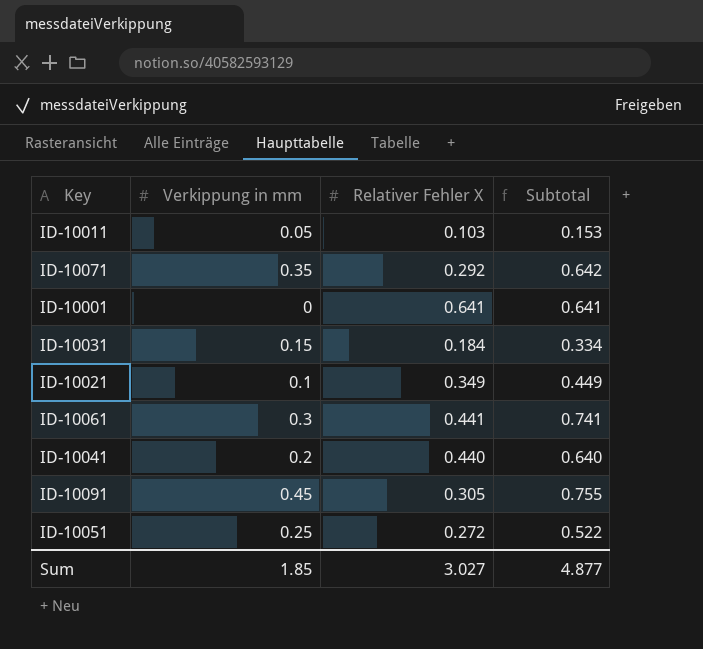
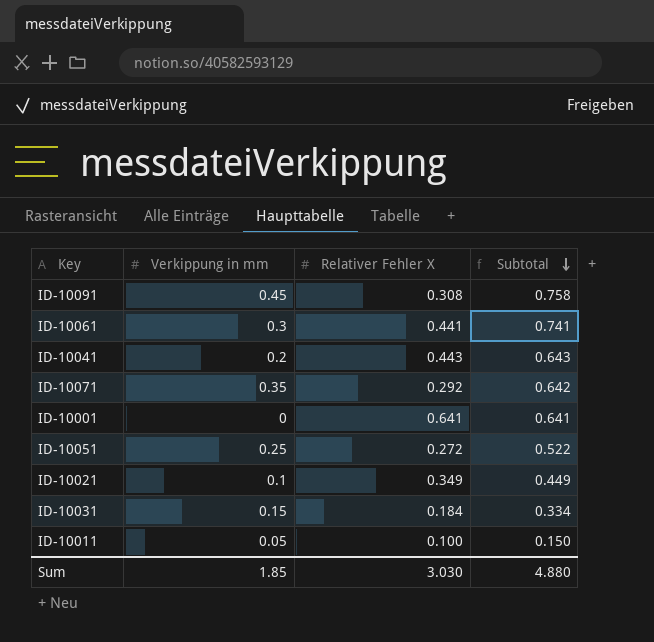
row order: none -> Subtotal descending
ID-10091 | Relativer Fehler X: 0.305 -> 0.308
ID-10091 | Subtotal: 0.755 -> 0.758
ID-10041 | Relativer Fehler X: 0.440 -> 0.443
ID-10041 | Subtotal: 0.640 -> 0.643
ID-10011 | Relativer Fehler X: 0.103 -> 0.100
ID-10011 | Subtotal: 0.153 -> 0.150
Sum | Relativer Fehler X: 3.027 -> 3.030
Sum | Subtotal: 4.877 -> 4.880

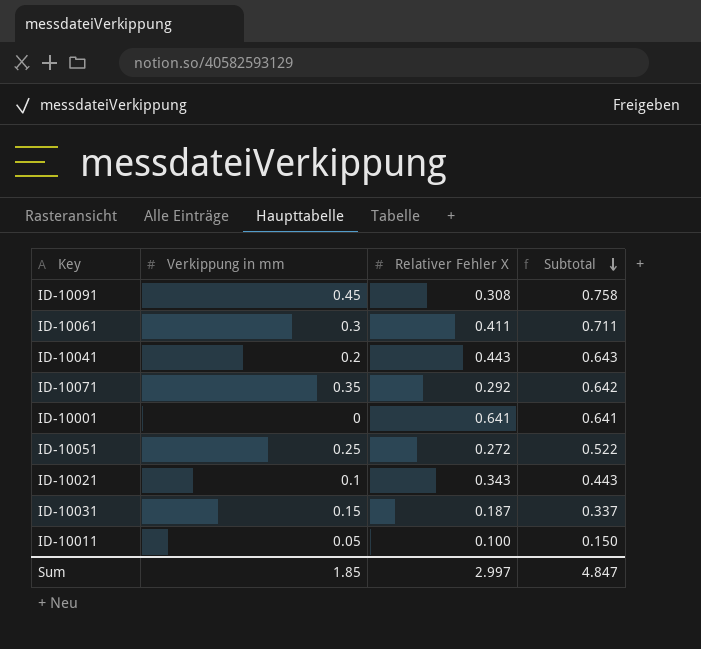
ID-10061 | Relativer Fehler X: 0.441 -> 0.411
ID-10061 | Subtotal: 0.741 -> 0.711
ID-10021 | Relativer Fehler X: 0.349 -> 0.343
ID-10021 | Subtotal: 0.449 -> 0.443
ID-10031 | Relativer Fehler X: 0.184 -> 0.187
ID-10031 | Subtotal: 0.334 -> 0.337
Sum | Relativer Fehler X: 3.030 -> 2.997
Sum | Subtotal: 4.880 -> 4.847

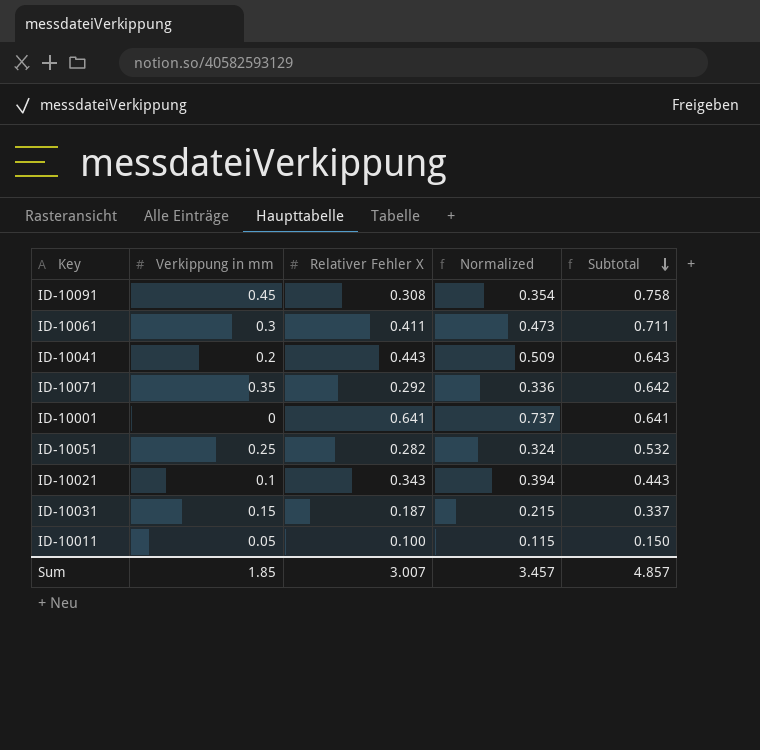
column Normalized | formula: none -> [Relativer Fehler X] * 1.15
ID-10051 | Relativer Fehler X: 0.272 -> 0.282
ID-10051 | Subtotal: 0.522 -> 0.532
Sum | Relativer Fehler X: 2.997 -> 3.007
Sum | Subtotal: 4.847 -> 4.857

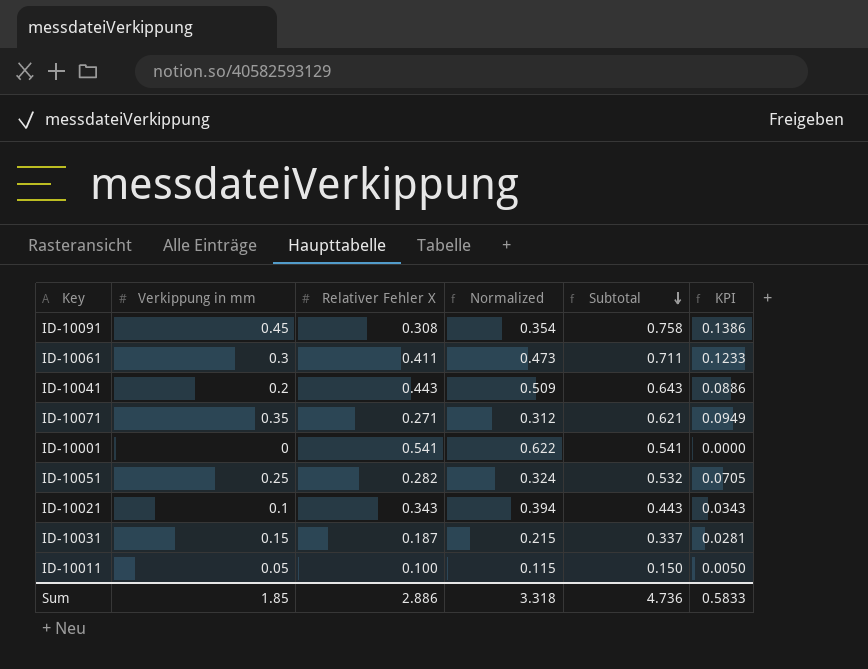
column KPI | formula: none -> [Verkippung in mm] * [Relativer Fehler X]
ID-10071 | Relativer Fehler X: 0.292 -> 0.271
ID-10071 | Normalized: 0.336 -> 0.312
ID-10071 | Subtotal: 0.642 -> 0.621
ID-10001 | Relativer Fehler X: 0.641 -> 0.541
ID-10001 | Normalized: 0.737 -> 0.622
ID-10001 | Subtotal: 0.641 -> 0.541
Sum | Relativer Fehler X: 3.007 -> 2.886
Sum | Normalized: 3.457 -> 3.318
Sum | Subtotal: 4.857 -> 4.736

